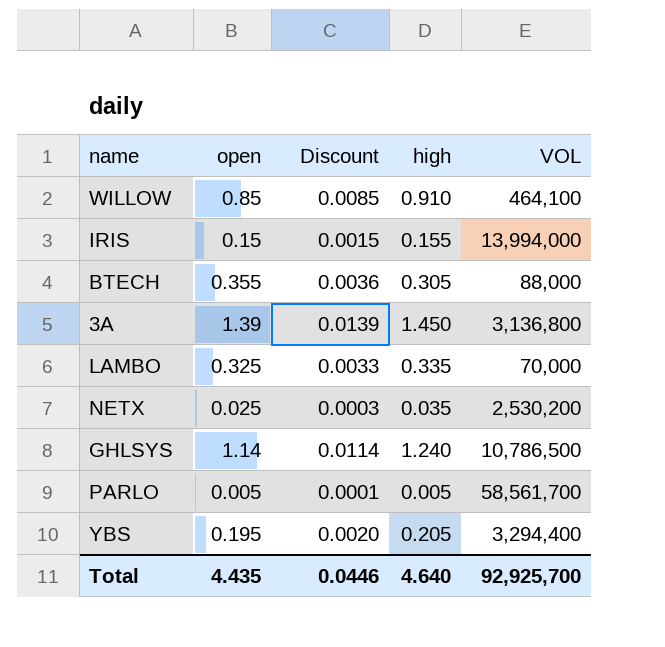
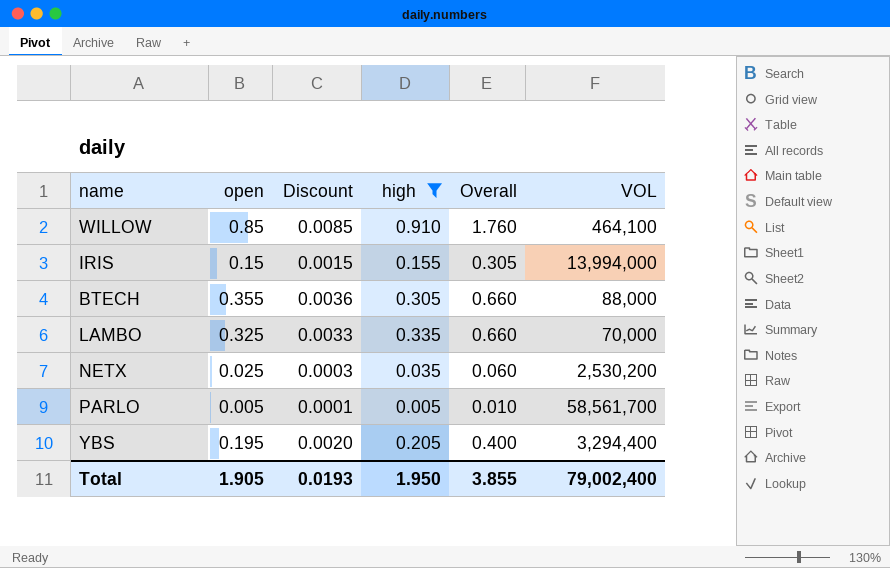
filter: none -> high <= 0.910
column Overall | formula: none -> [open] + [high]
Total | open: 4.435 -> 1.905
Total | Discount: 0.0446 -> 0.0193
Total | high: 4.640 -> 1.950
Total | VOL: 92,925,700 -> 79,002,400

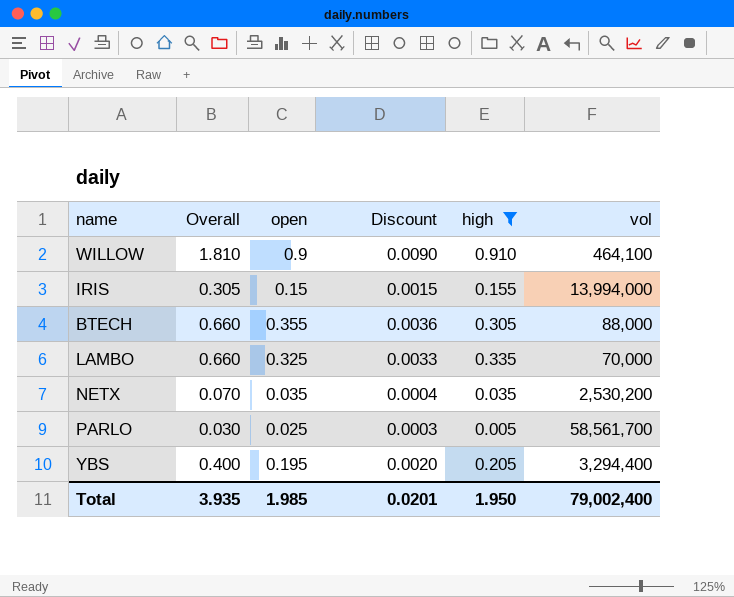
column Overall | position: 5 -> 2
column name: VOL -> vol
WILLOW | Overall: 1.760 -> 1.810
WILLOW | open: 0.85 -> 0.9
WILLOW | Discount: 0.0085 -> 0.0090
NETX | Overall: 0.060 -> 0.070
NETX | open: 0.025 -> 0.035
NETX | Discount: 0.0003 -> 0.0004
PARLO | Overall: 0.010 -> 0.030
PARLO | open: 0.005 -> 0.025
PARLO | Discount: 0.0001 -> 0.0003
Total | Overall: 3.855 -> 3.935
Total | open: 1.905 -> 1.985
Total | Discount: 0.0193 -> 0.0201

